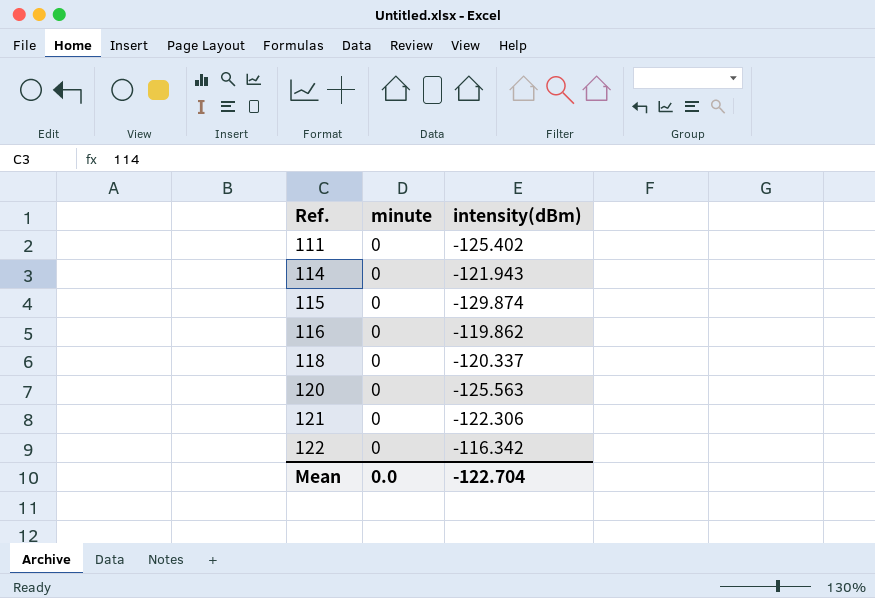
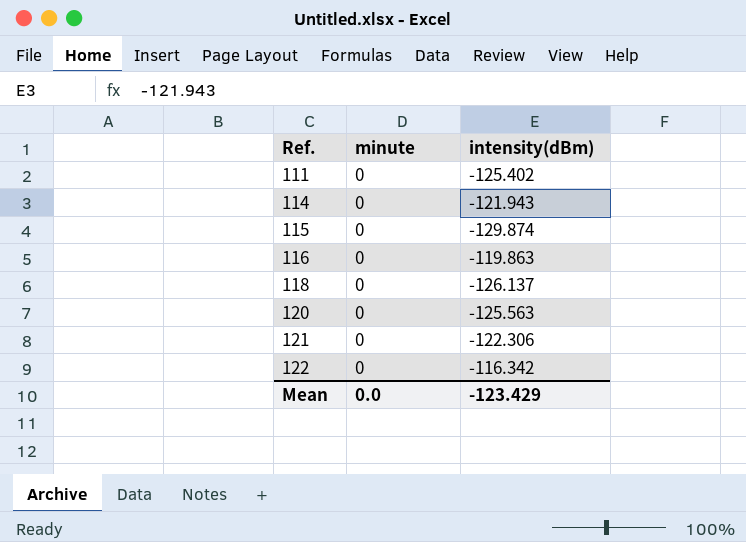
116 | intensity(dBm): -119.862 -> -119.863
118 | intensity(dBm): -120.337 -> -126.137
Mean | intensity(dBm): -122.704 -> -123.429

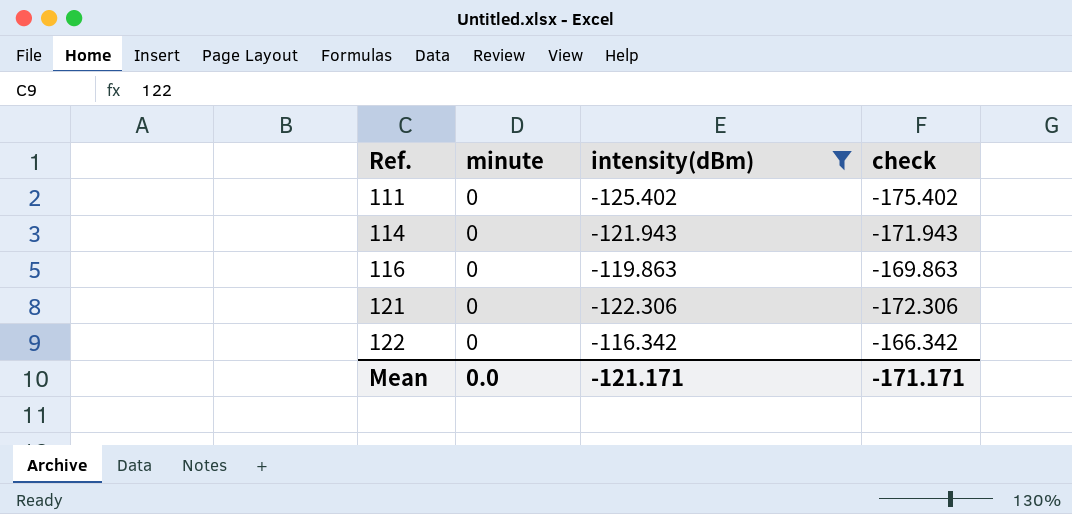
filter: none -> intensity(dBm) >= -125.402
column check | formula: none -> [intensity(dBm)] - 50
Mean | intensity(dBm): -123.429 -> -121.171

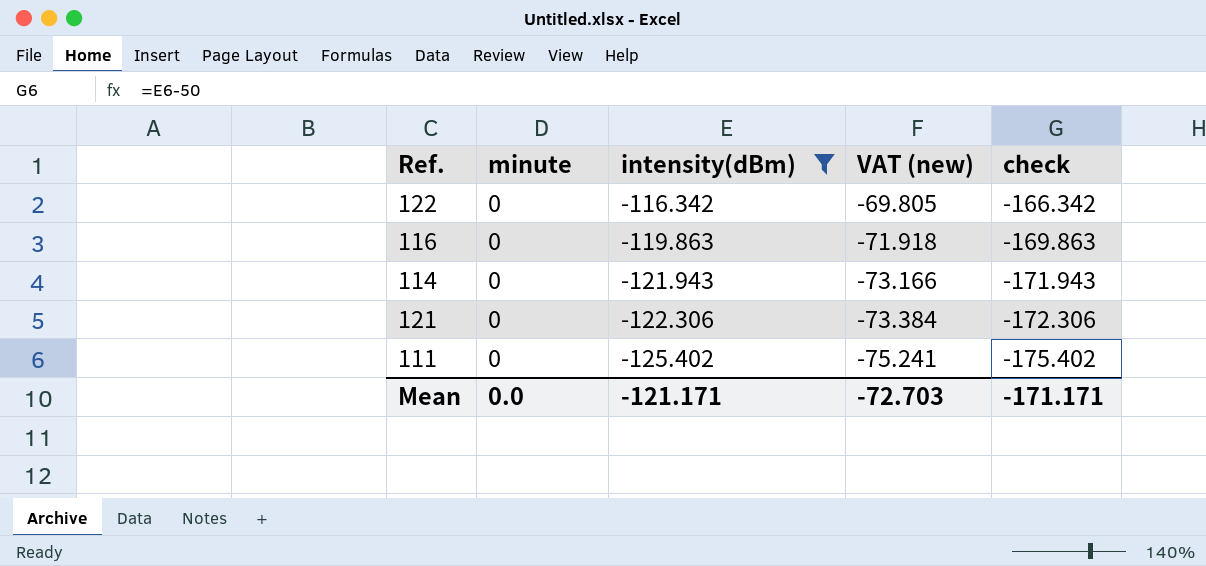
row order: Ref. ascending -> intensity(dBm) descending
column VAT (new) | formula: none -> [intensity(dBm)] * 0.6

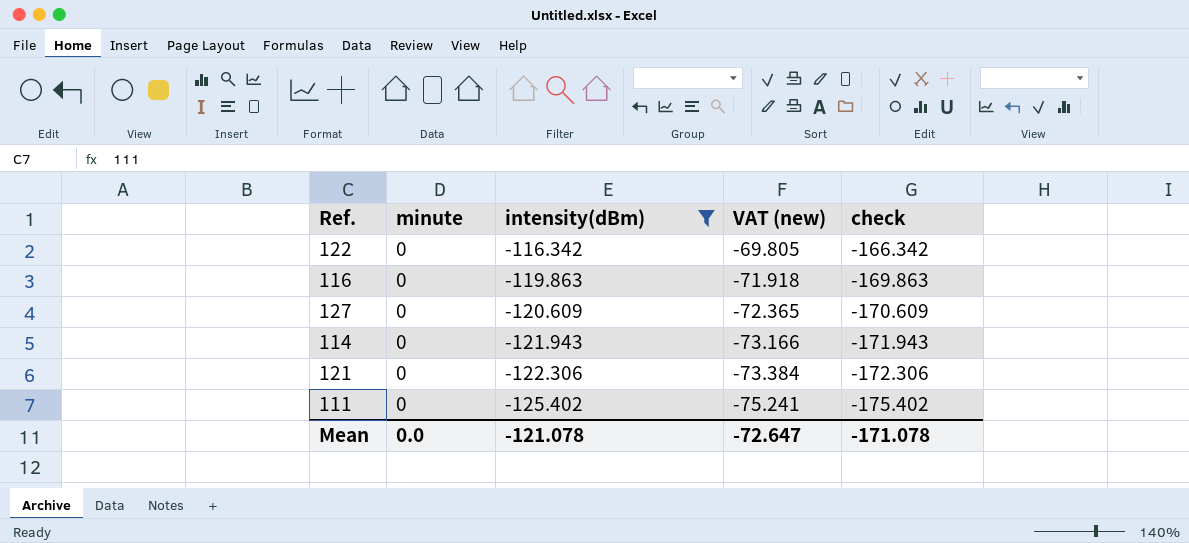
row 127: none -> 0 | -120.609 | -72.365 | -170.609
Mean | intensity(dBm): -121.171 -> -121.078
Mean | VAT (new): -72.703 -> -72.647
Mean | check: -171.171 -> -171.078

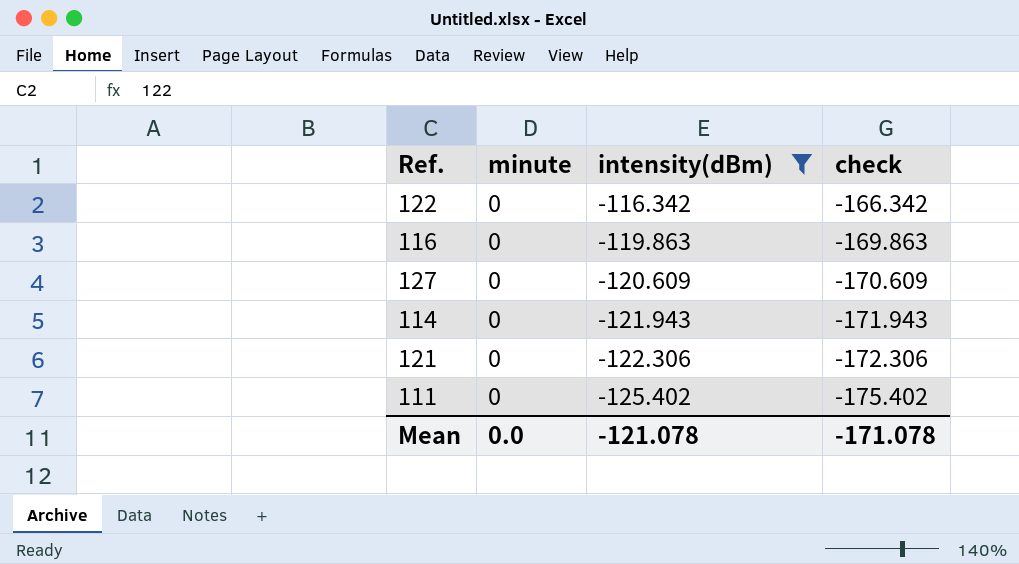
column VAT (new) | formula: [intensity(dBm)] * 0.6 -> none

